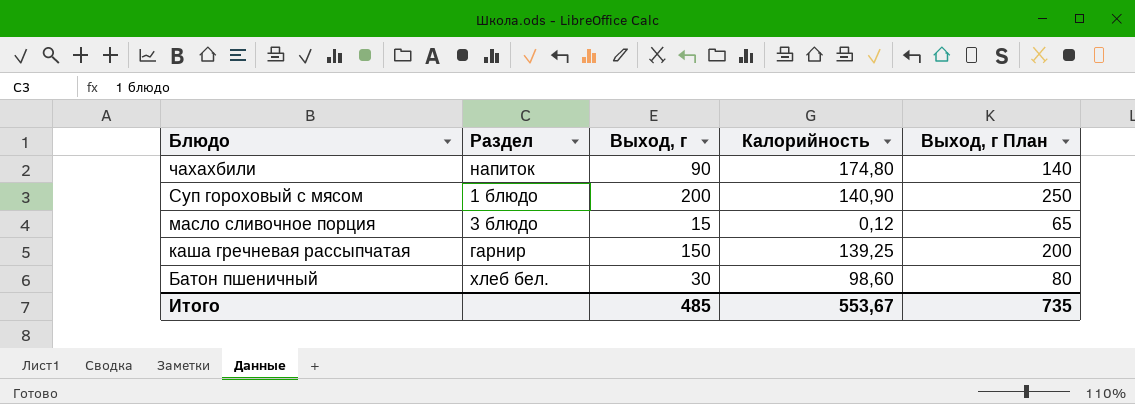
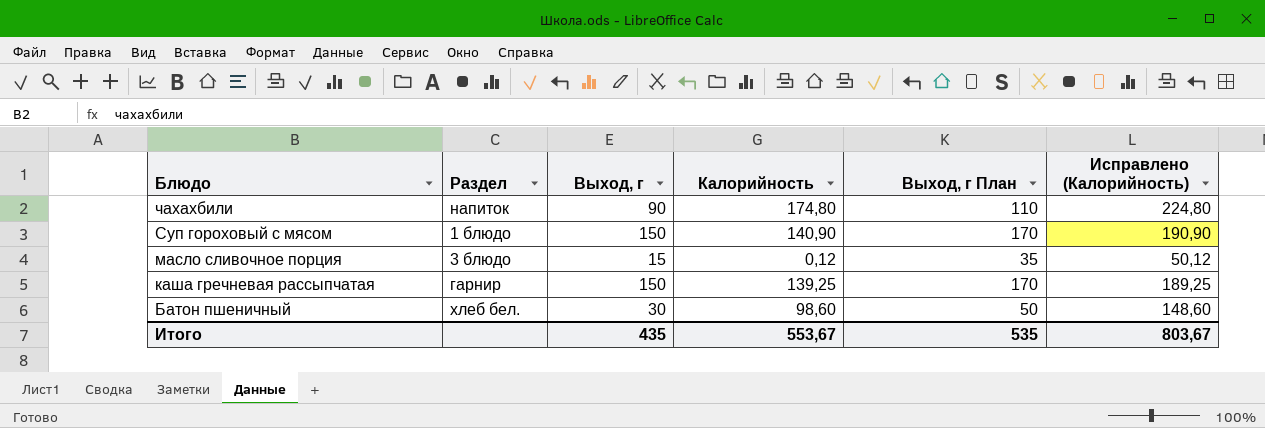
column Выход, г План | formula: [Выход, г] + 50 -> [Выход, г] + 20
column Исправлено (Калорийность) | formula: none -> [Калорийность] + 50
Суп гороховый с мясом | Выход, г: 200 -> 150
Итого | Выход, г: 485 -> 435
Итого | Выход, г План: 735 -> 535

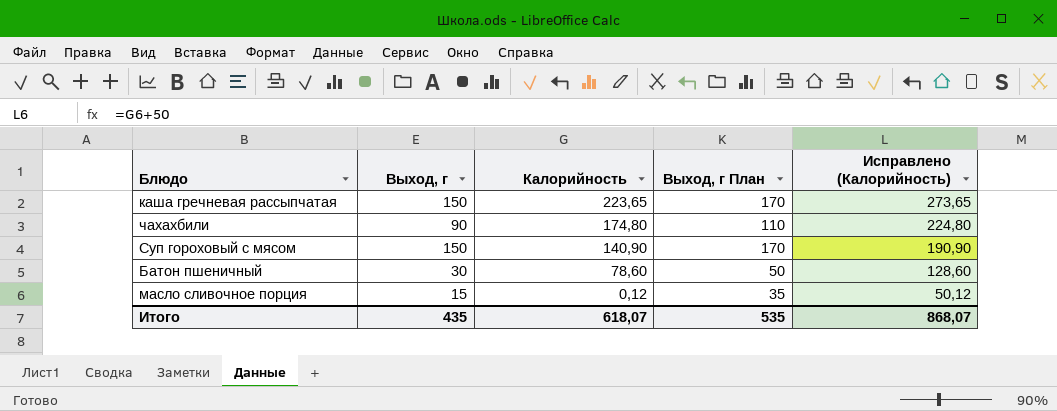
row order: Блюдо descending -> Калорийность descending
column Раздел | position: 2 -> none
каша гречневая рассыпчатая | Калорийность: 139,25 -> 223,65
каша гречневая рассыпчатая | Исправлено (Калорийность): 189,25 -> 273,65
Батон пшеничный | Калорийность: 98,60 -> 78,60
Батон пшеничный | Исправлено (Калорийность): 148,60 -> 128,60
Итого | Калорийность: 553,67 -> 618,07
Итого | Исправлено (Калорийность): 803,67 -> 868,07

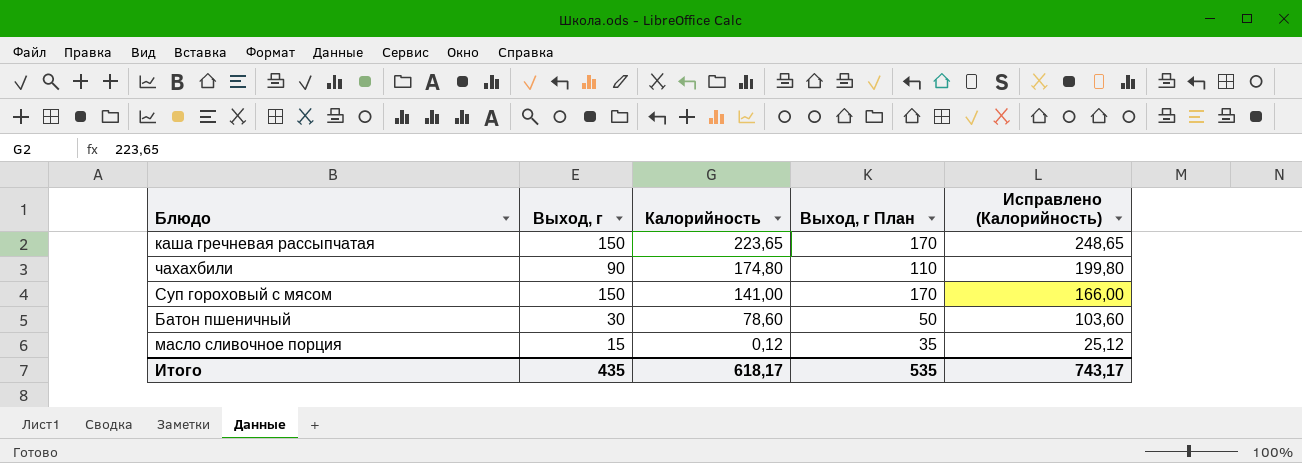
column Исправлено (Калорийность) | formula: [Калорийность] + 50 -> [Калорийность] + 25
Суп гороховый с мясом | Калорийность: 140,90 -> 141,00
Итого | Калорийность: 618,07 -> 618,17
Итого | Исправлено (Калорийность): 868,07 -> 743,17

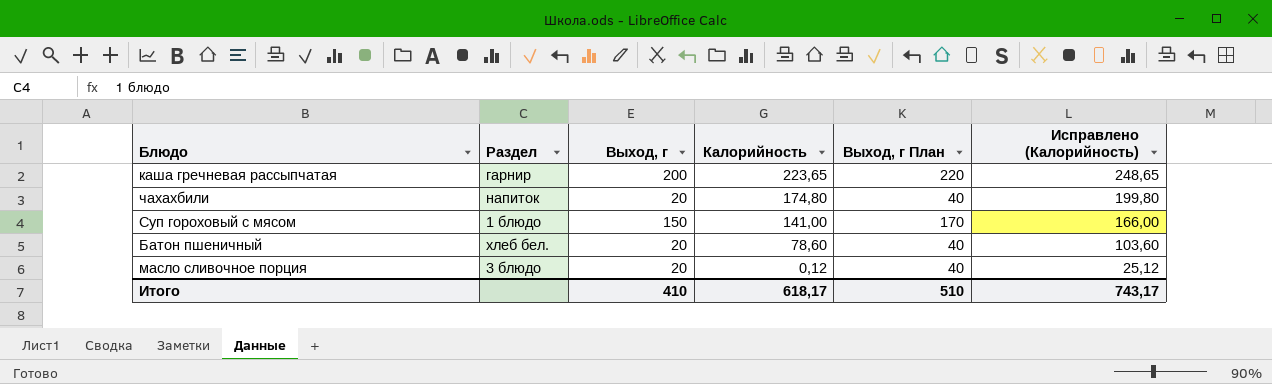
column Раздел | position: none -> 2
каша гречневая рассыпчатая | Выход, г: 150 -> 200
каша гречневая рассыпчатая | Выход, г План: 170 -> 220
чахахбили | Выход, г: 90 -> 20
чахахбили | Выход, г План: 110 -> 40
Батон пшеничный | Выход, г: 30 -> 20
Батон пшеничный | Выход, г План: 50 -> 40
масло сливочное порция | Выход, г: 15 -> 20
масло сливочное порция | Выход, г План: 35 -> 40
Итого | Выход, г: 435 -> 410
Итого | Выход, г План: 535 -> 510

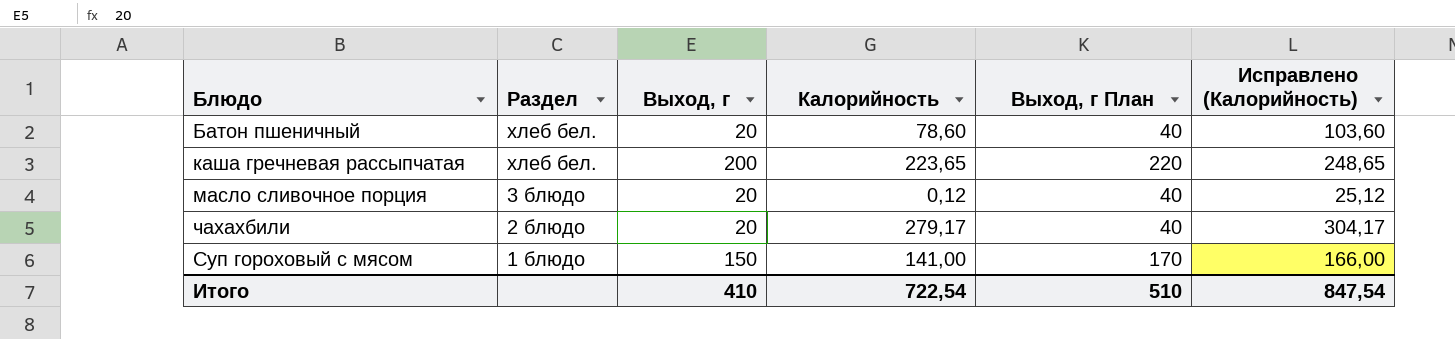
row order: Калорийность descending -> Раздел descending
каша гречневая рассыпчатая | Раздел: гарнир -> хлеб бел.
чахахбили | Раздел: напиток -> 2 блюдо
чахахбили | Калорийность: 174,80 -> 279,17
чахахбили | Исправлено (Калорийность): 199,80 -> 304,17
Итого | Калорийность: 618,17 -> 722,54
Итого | Исправлено (Калорийность): 743,17 -> 847,54

